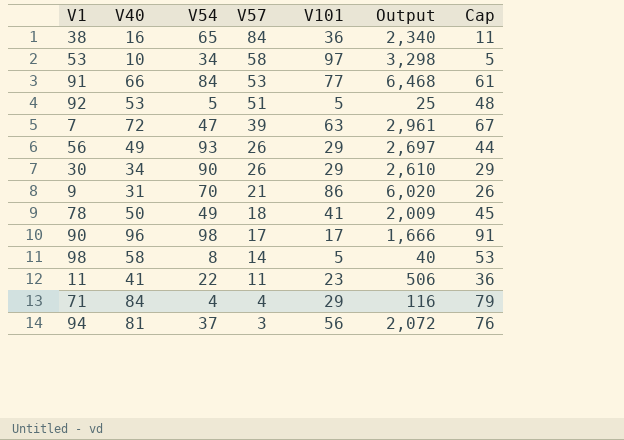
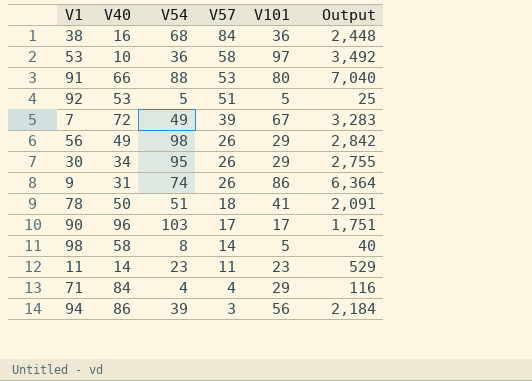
column Cap | formula: [V40] - 5 -> none
38 | V54: 65 -> 68
38 | Output: 2,340 -> 2,448
53 | V54: 34 -> 36
53 | Output: 3,298 -> 3,492
91 | V54: 84 -> 88
91 | V101: 77 -> 80
91 | Output: 6,468 -> 7,040
7 | V54: 47 -> 49
7 | V101: 63 -> 67
7 | Output: 2,961 -> 3,283
56 | V54: 93 -> 98
56 | Output: 2,697 -> 2,842
30 | V54: 90 -> 95
30 | Output: 2,610 -> 2,755
9 | V54: 70 -> 74
9 | V57: 21 -> 26
9 | Output: 6,020 -> 6,364
78 | V54: 49 -> 51
78 | Output: 2,009 -> 2,091
90 | V54: 98 -> 103
90 | Output: 1,666 -> 1,751
11 | V40: 41 -> 14
11 | V54: 22 -> 23
11 | Output: 506 -> 529
94 | V40: 81 -> 86
94 | V54: 37 -> 39
94 | Output: 2,072 -> 2,184

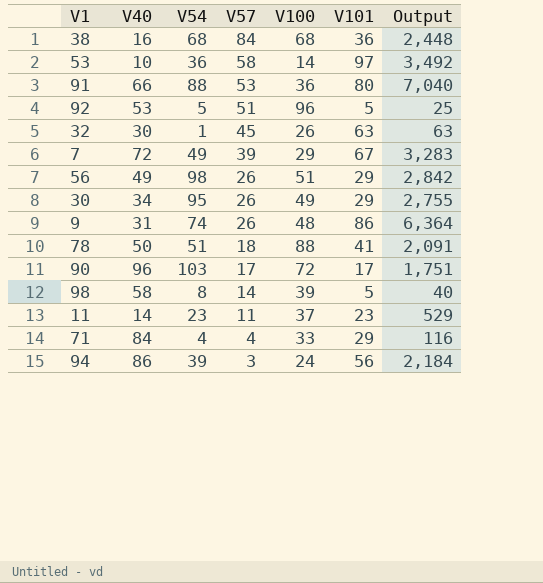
column V100 | position: none -> 5
row 32: none -> 30 | 1 | 45 | 26 | 63 | 63

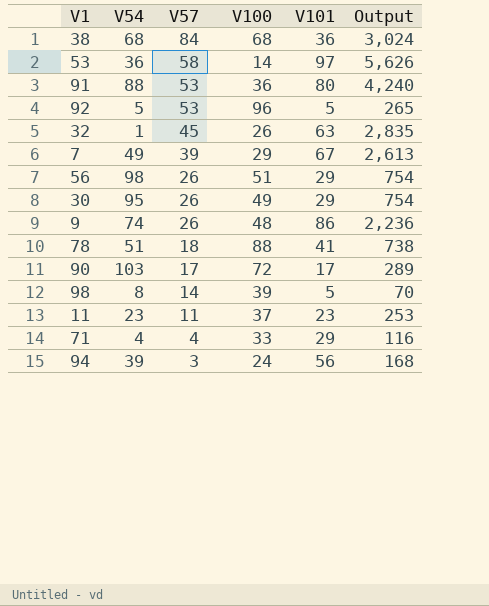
column V40 | position: 2 -> none
column Output | formula: [V54] * [V101] -> [V57] * [V101]
92 | V57: 51 -> 53

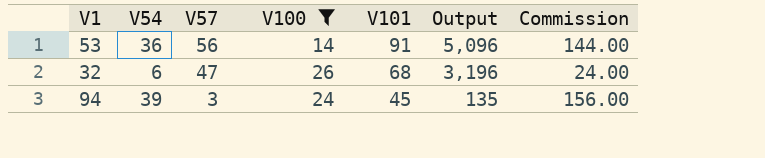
filter: none -> V100 <= 26
column Commission | formula: none -> [V54] * 4
53 | V57: 58 -> 56
53 | V101: 97 -> 91
53 | Output: 5,626 -> 5,096
32 | V54: 1 -> 6
32 | V57: 45 -> 47
32 | V101: 63 -> 68
32 | Output: 2,835 -> 3,196
94 | V101: 56 -> 45
94 | Output: 168 -> 135

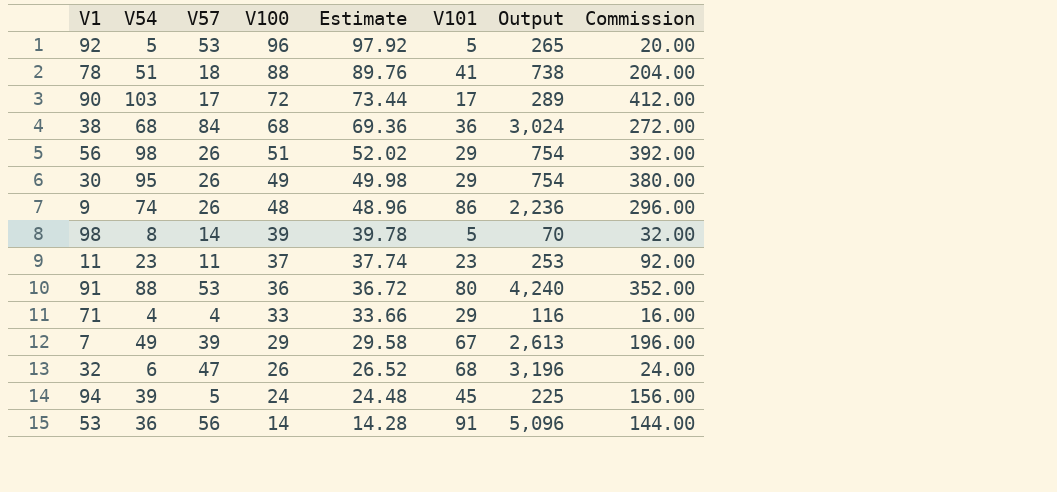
filter: V100 <= 26 -> none
row order: V57 descending -> V100 descending
column Estimate | formula: none -> [V100] * 1.02
94 | V57: 3 -> 5
94 | Output: 135 -> 225

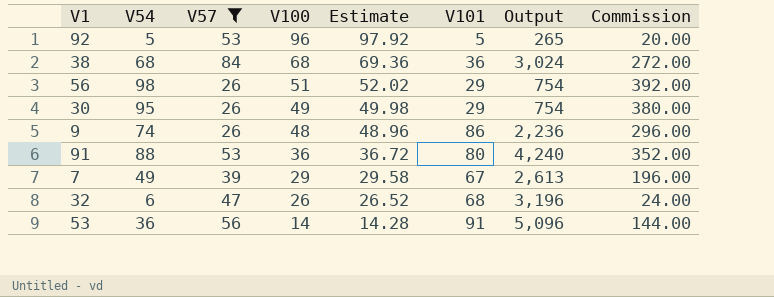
filter: none -> V57 >= 26

